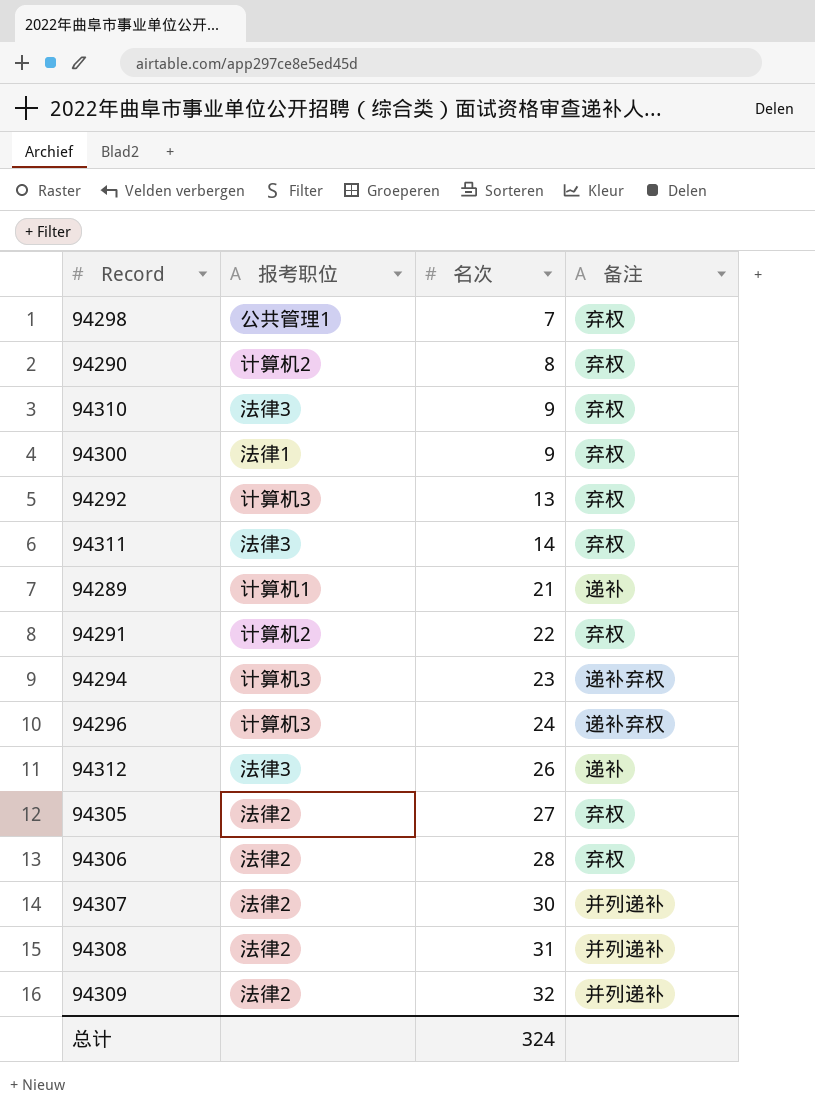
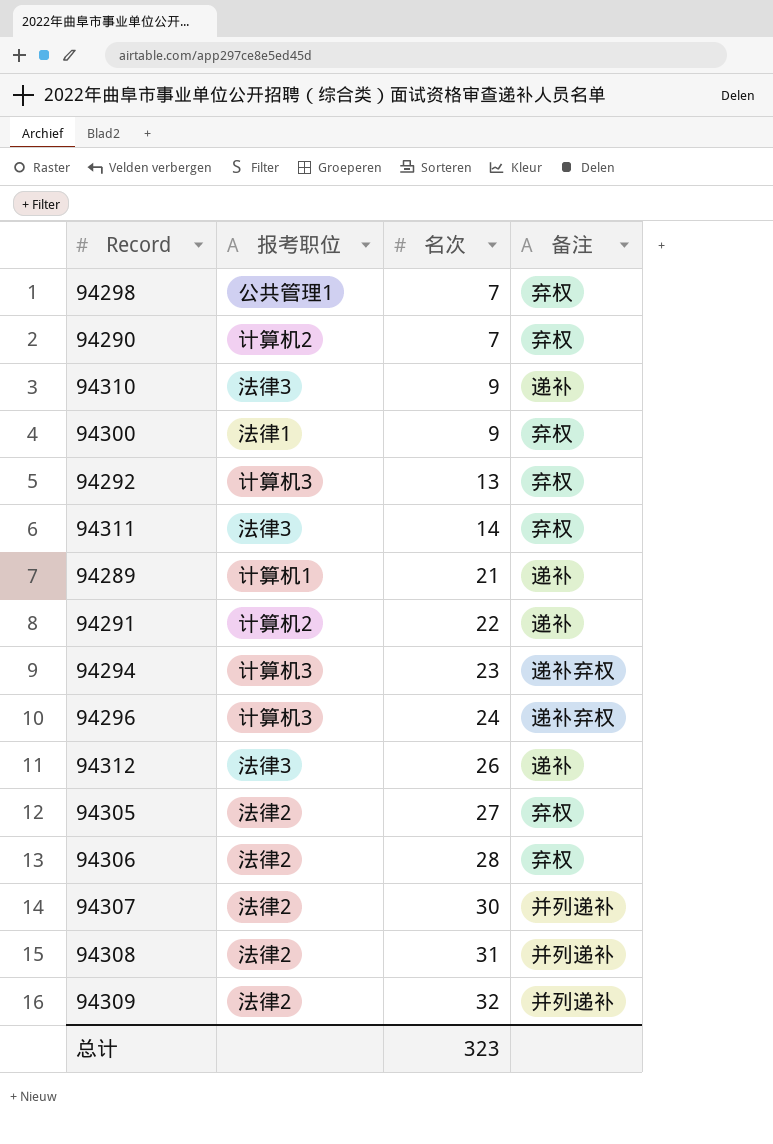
94290 | 名次: 8 -> 7
94310 | 备注: 弃权 -> 递补
94291 | 备注: 弃权 -> 递补
总计 | 名次: 324 -> 323

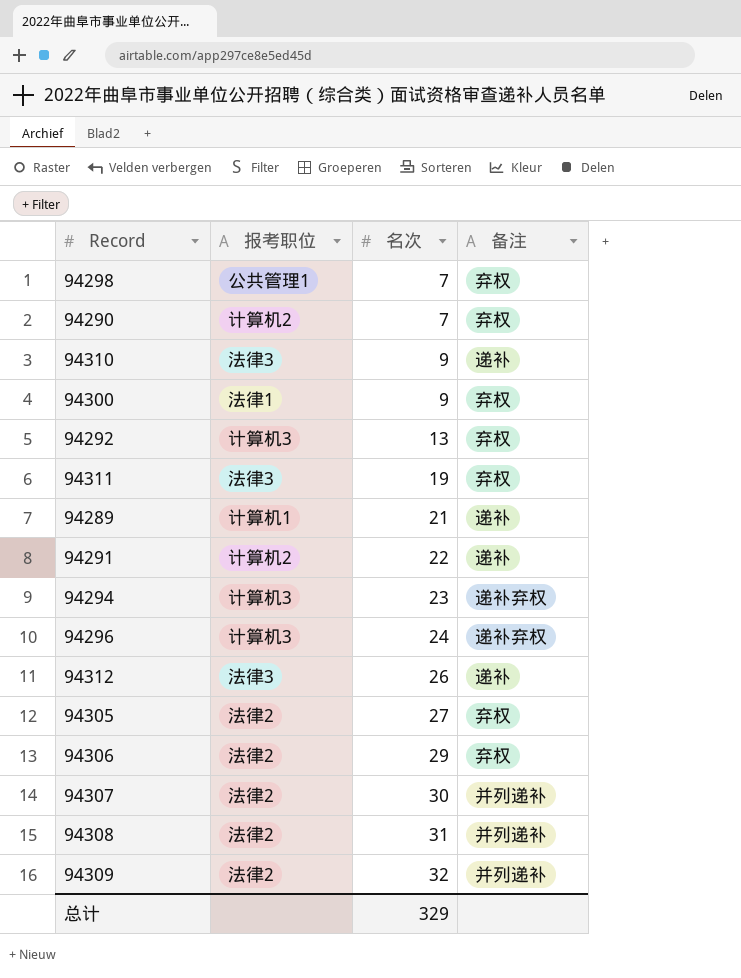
94311 | 名次: 14 -> 19
94306 | 名次: 28 -> 29
总计 | 名次: 323 -> 329

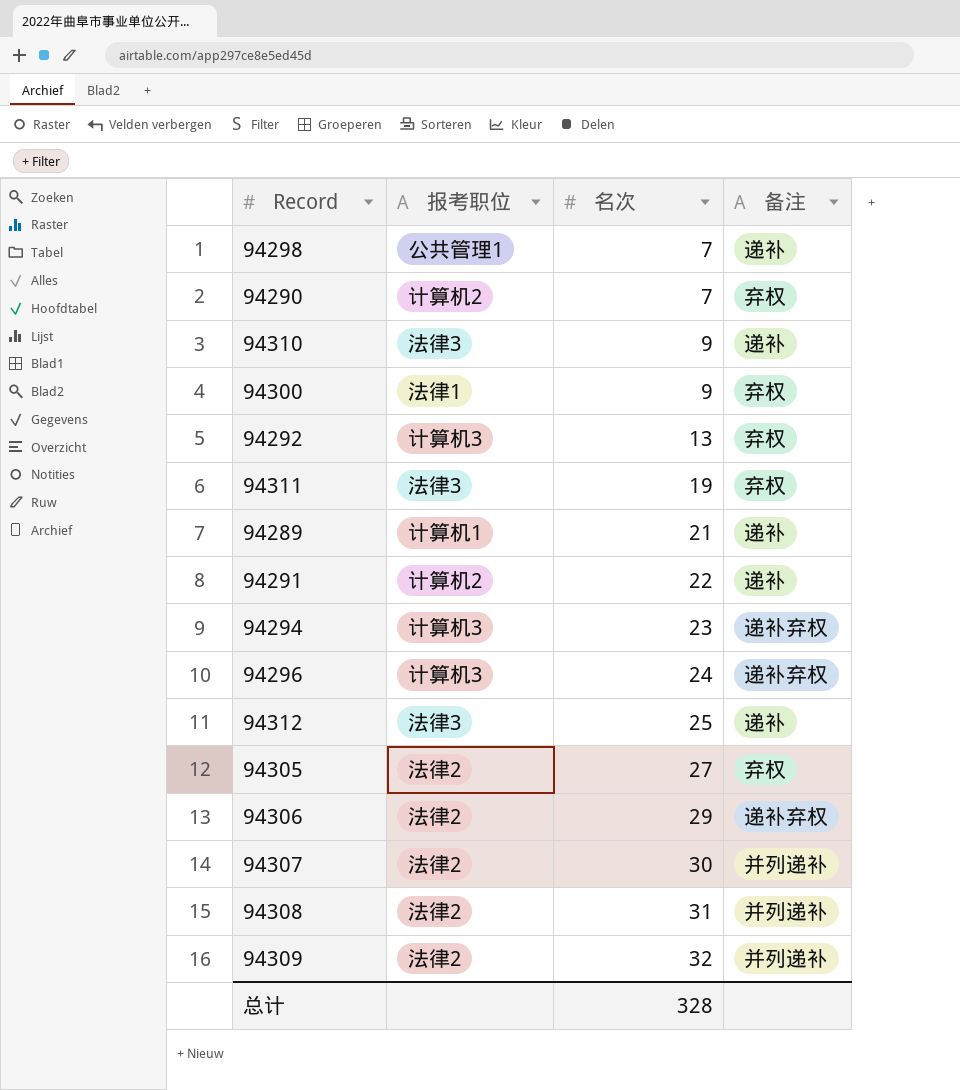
94298 | 备注: 弃权 -> 递补
94312 | 名次: 26 -> 25
94306 | 备注: 弃权 -> 递补弃权
总计 | 名次: 329 -> 328

